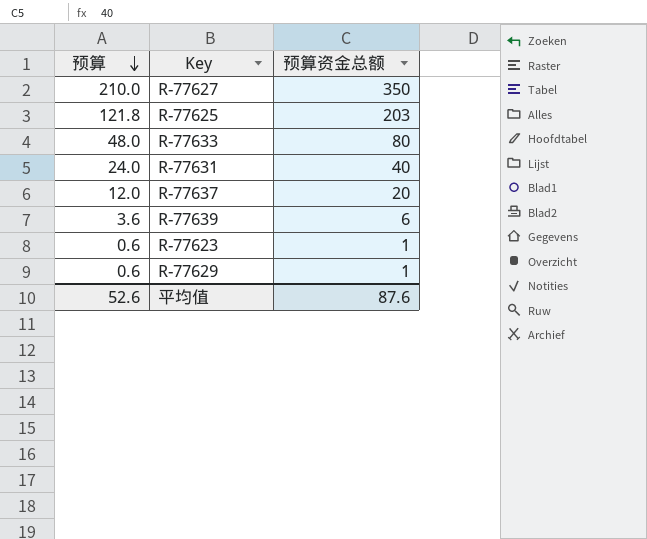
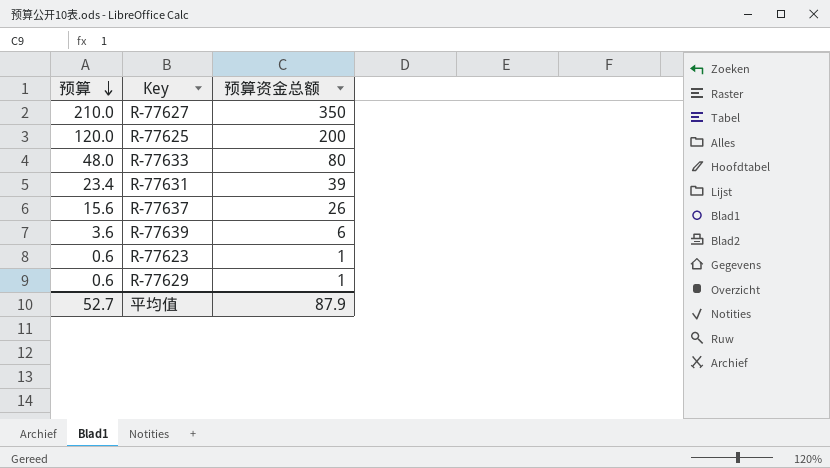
R-77625 | 预算: 121.8 -> 120.0
R-77625 | 预算资金总额: 203 -> 200
R-77631 | 预算: 24.0 -> 23.4
R-77631 | 预算资金总额: 40 -> 39
R-77637 | 预算: 12.0 -> 15.6
R-77637 | 预算资金总额: 20 -> 26
平均值 | 预算: 52.6 -> 52.7
平均值 | 预算资金总额: 87.6 -> 87.9

